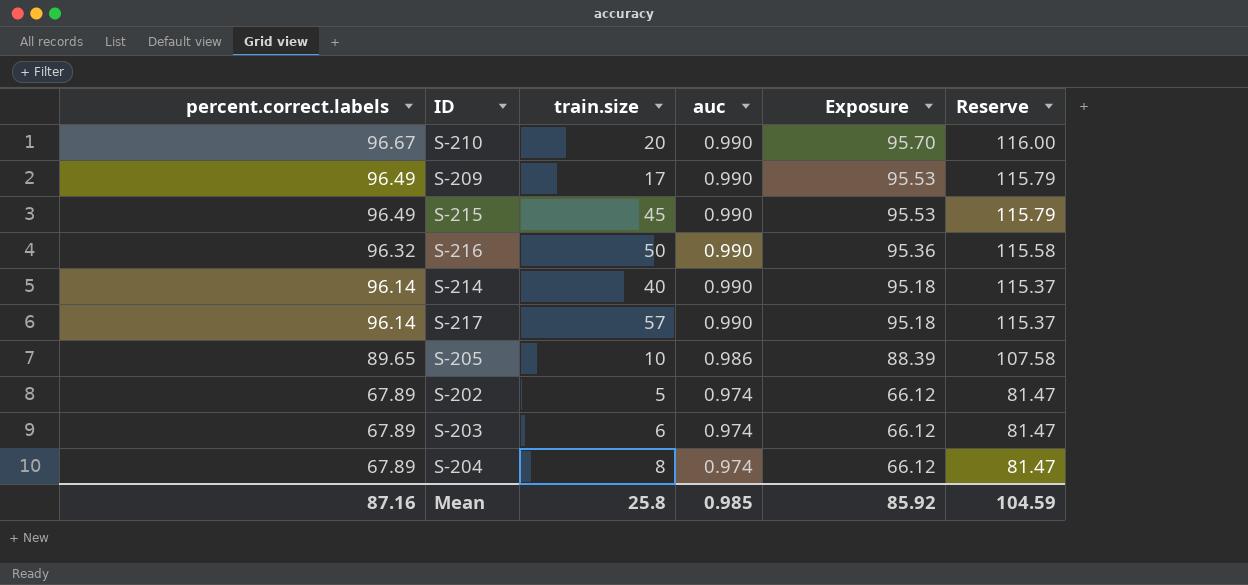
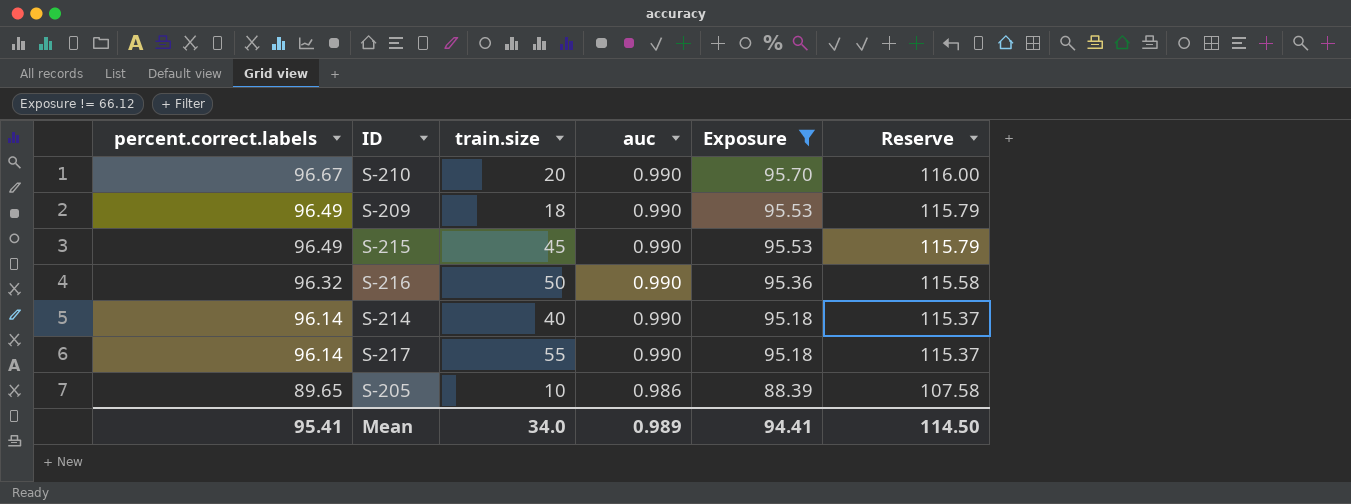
filter: none -> Exposure != 66.12
S-209 | train.size: 17 -> 18
S-217 | train.size: 57 -> 55
Mean | percent.correct.labels: 87.16 -> 95.41
Mean | train.size: 25.8 -> 34.0
Mean | auc: 0.985 -> 0.989
Mean | Exposure: 85.92 -> 94.41
Mean | Reserve: 104.59 -> 114.50

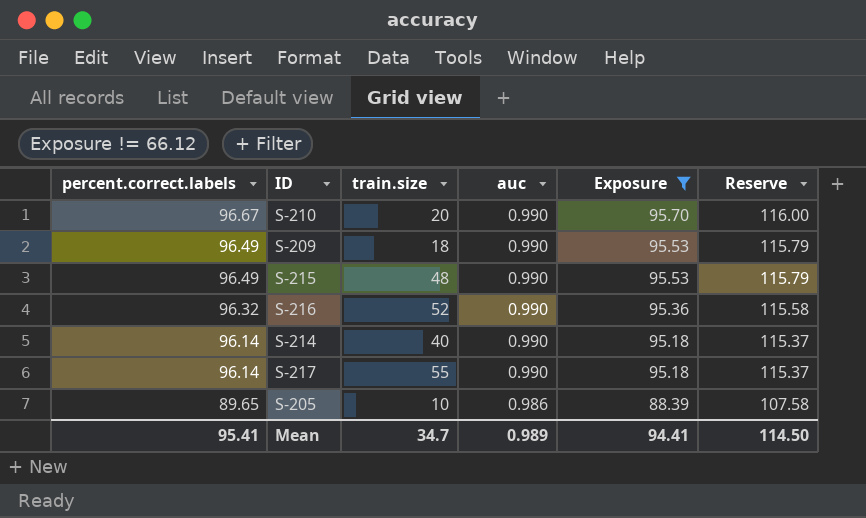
S-215 | train.size: 45 -> 48
S-216 | train.size: 50 -> 52
Mean | train.size: 34.0 -> 34.7

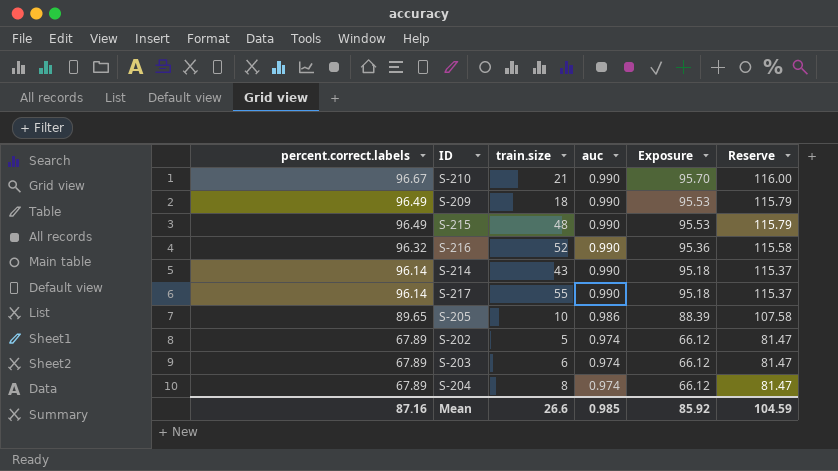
filter: Exposure != 66.12 -> none
S-210 | train.size: 20 -> 21
S-214 | train.size: 40 -> 43
Mean | percent.correct.labels: 95.41 -> 87.16
Mean | train.size: 34.7 -> 26.6
Mean | auc: 0.989 -> 0.985
Mean | Exposure: 94.41 -> 85.92
Mean | Reserve: 114.50 -> 104.59

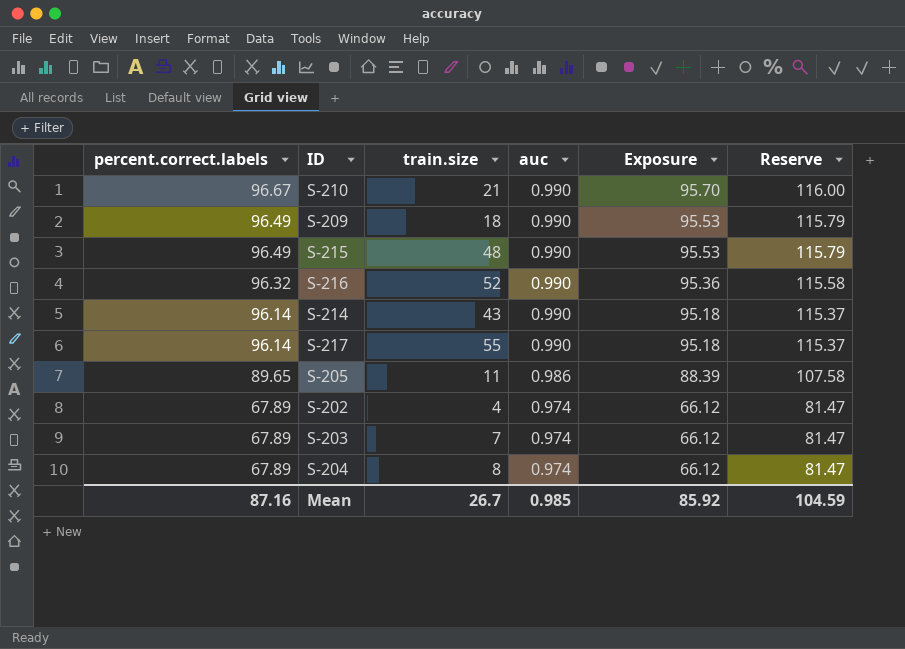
S-205 | train.size: 10 -> 11
S-202 | train.size: 5 -> 4
S-203 | train.size: 6 -> 7
Mean | train.size: 26.6 -> 26.7

